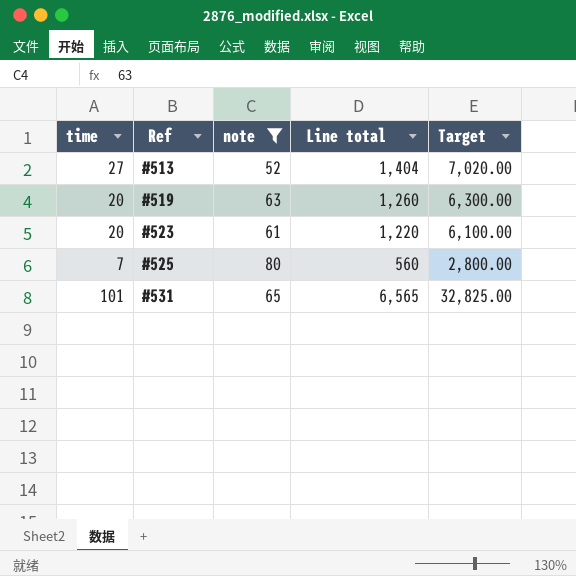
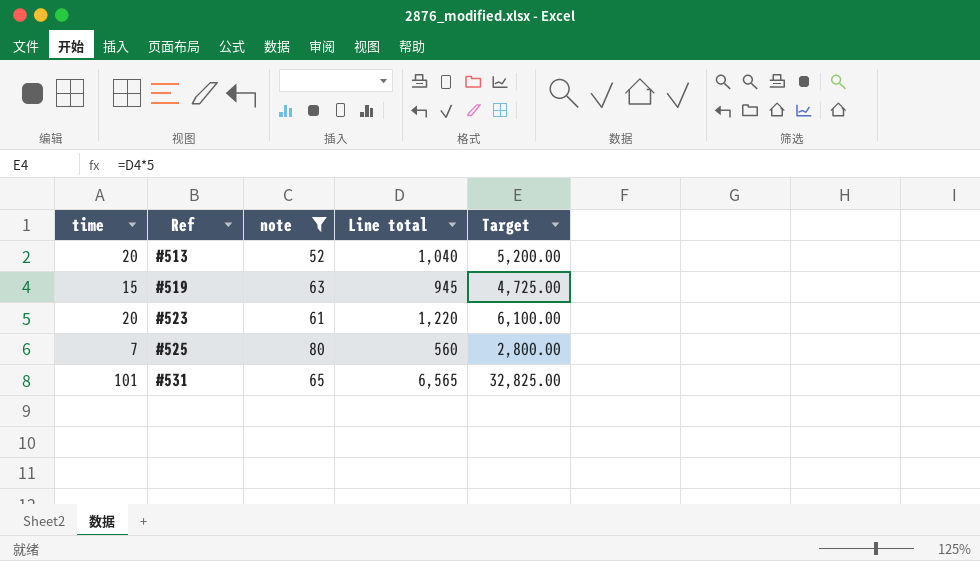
#513 | time: 27 -> 20
#513 | Line total: 1,404 -> 1,040
#513 | Target: 7,020.00 -> 5,200.00
#519 | time: 20 -> 15
#519 | Line total: 1,260 -> 945
#519 | Target: 6,300.00 -> 4,725.00

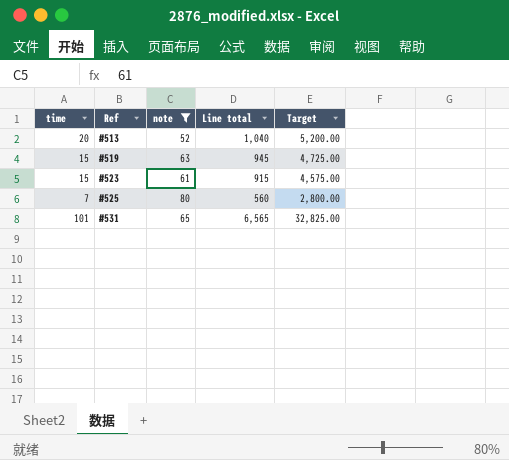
#523 | time: 20 -> 15
#523 | Line total: 1,220 -> 915
#523 | Target: 6,100.00 -> 4,575.00

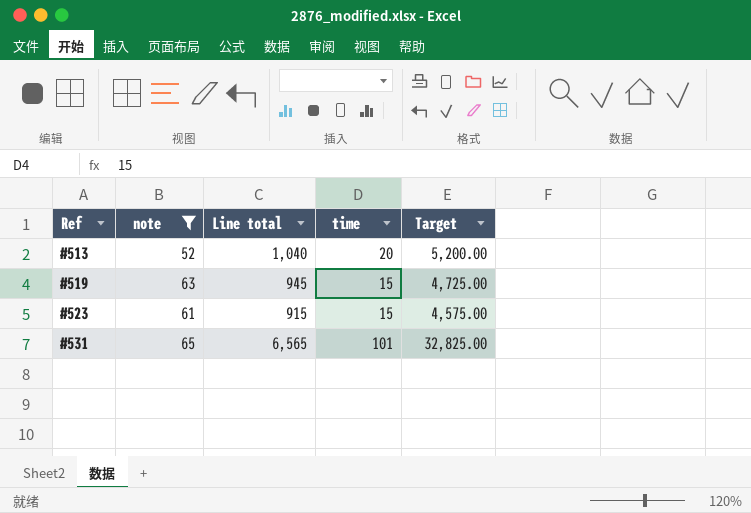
column time | position: 1 -> 4
row #525: 7 | 80 | 560 | 2,800.00 -> none

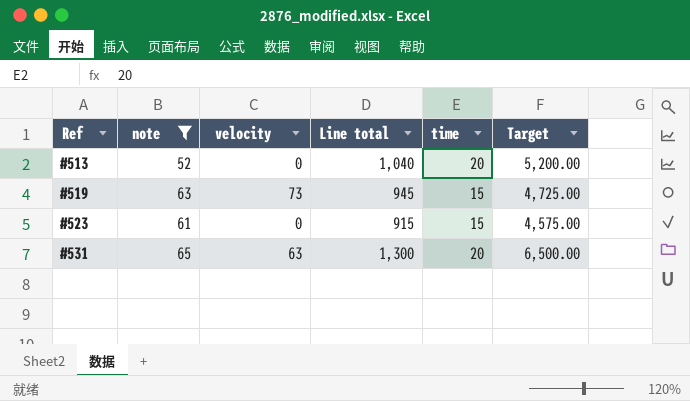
column velocity | position: none -> 3
#531 | Line total: 6,565 -> 1,300
#531 | time: 101 -> 20
#531 | Target: 32,825.00 -> 6,500.00

